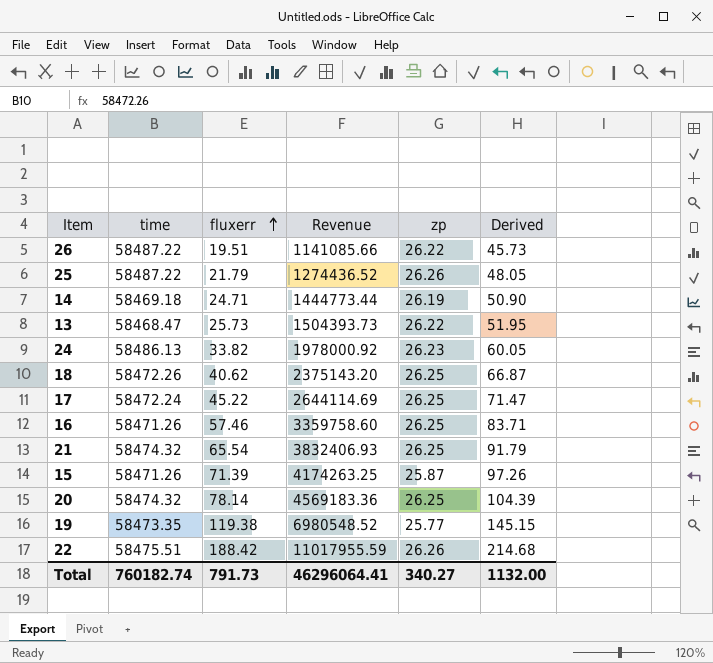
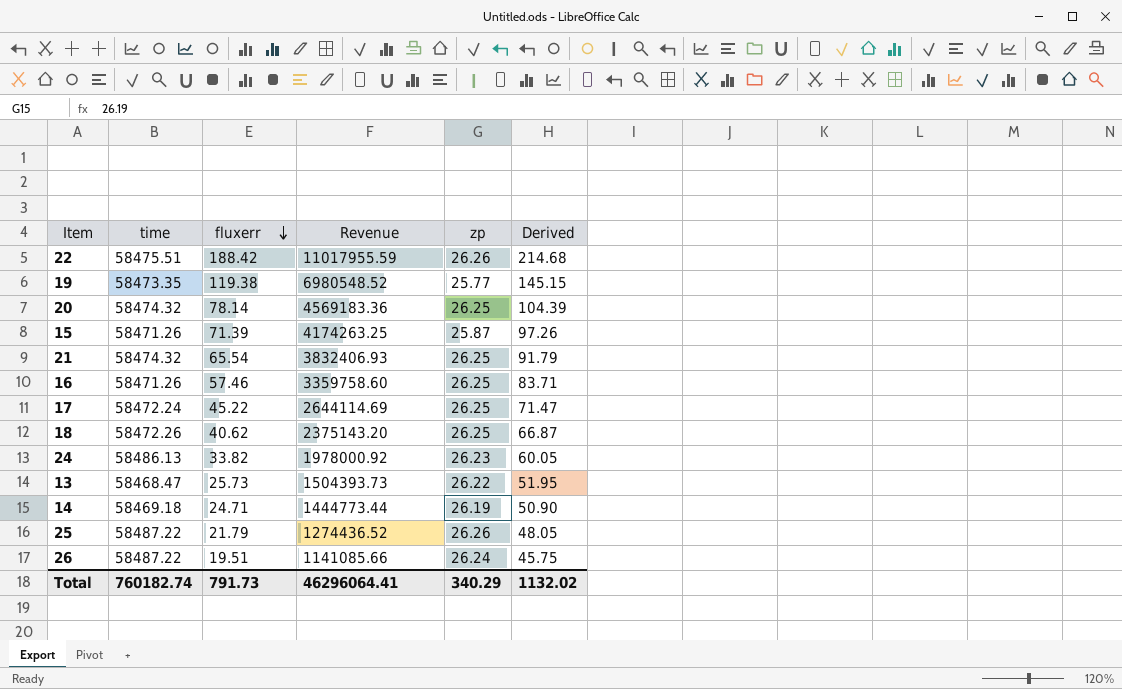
row order: fluxerr ascending -> fluxerr descending
26 | zp: 26.22 -> 26.24
26 | Derived: 45.73 -> 45.75
Total | zp: 340.27 -> 340.29
Total | Derived: 1132.00 -> 1132.02

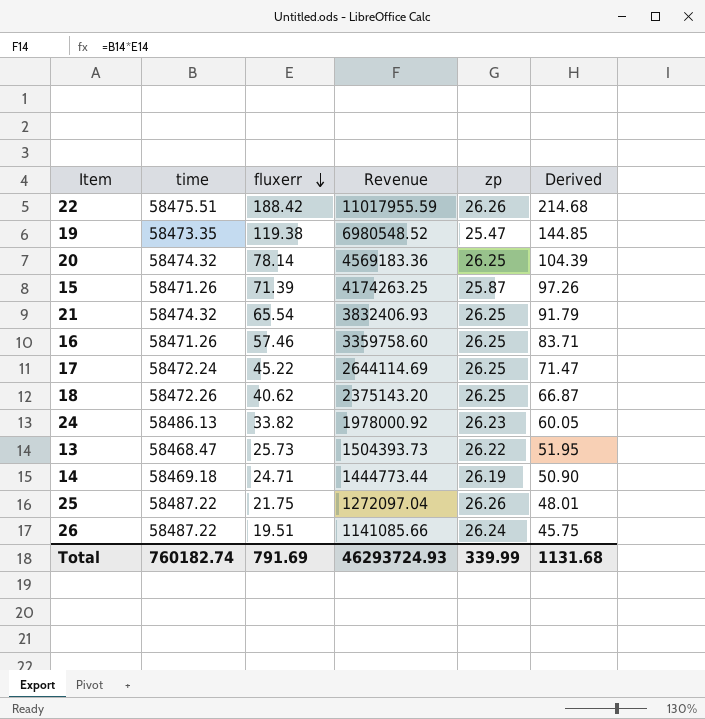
19 | zp: 25.77 -> 25.47
19 | Derived: 145.15 -> 144.85
25 | fluxerr: 21.79 -> 21.75
25 | Revenue: 1274436.52 -> 1272097.04
25 | Derived: 48.05 -> 48.01
Total | fluxerr: 791.73 -> 791.69
Total | Revenue: 46296064.41 -> 46293724.93
Total | zp: 340.29 -> 339.99
Total | Derived: 1132.02 -> 1131.68

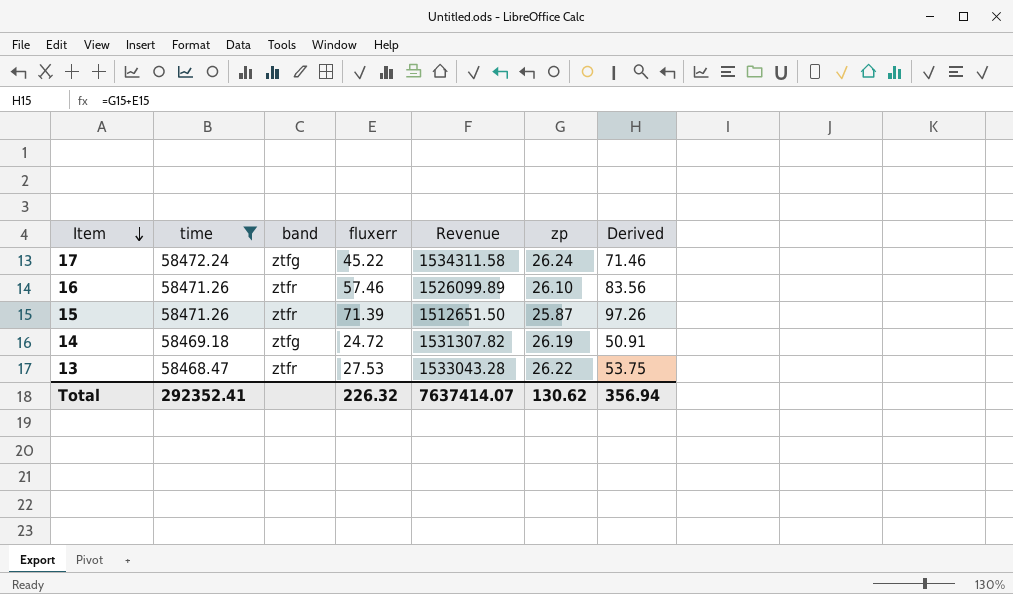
filter: none -> time <= 58472.24
row order: fluxerr descending -> Item descending
column band | position: none -> 3
column Revenue | formula: [time] * [fluxerr] -> [time] * [zp]
17 | zp: 26.25 -> 26.24
17 | Derived: 71.47 -> 71.46
16 | zp: 26.25 -> 26.10
16 | Derived: 83.71 -> 83.56
14 | fluxerr: 24.71 -> 24.72
14 | Derived: 50.90 -> 50.91
13 | fluxerr: 25.73 -> 27.53
13 | Derived: 51.95 -> 53.75
Total | time: 760182.74 -> 292352.41
Total | fluxerr: 791.69 -> 226.32
Total | Revenue: 46293724.93 -> 7637414.07
Total | zp: 339.99 -> 130.62
Total | Derived: 1131.68 -> 356.94

